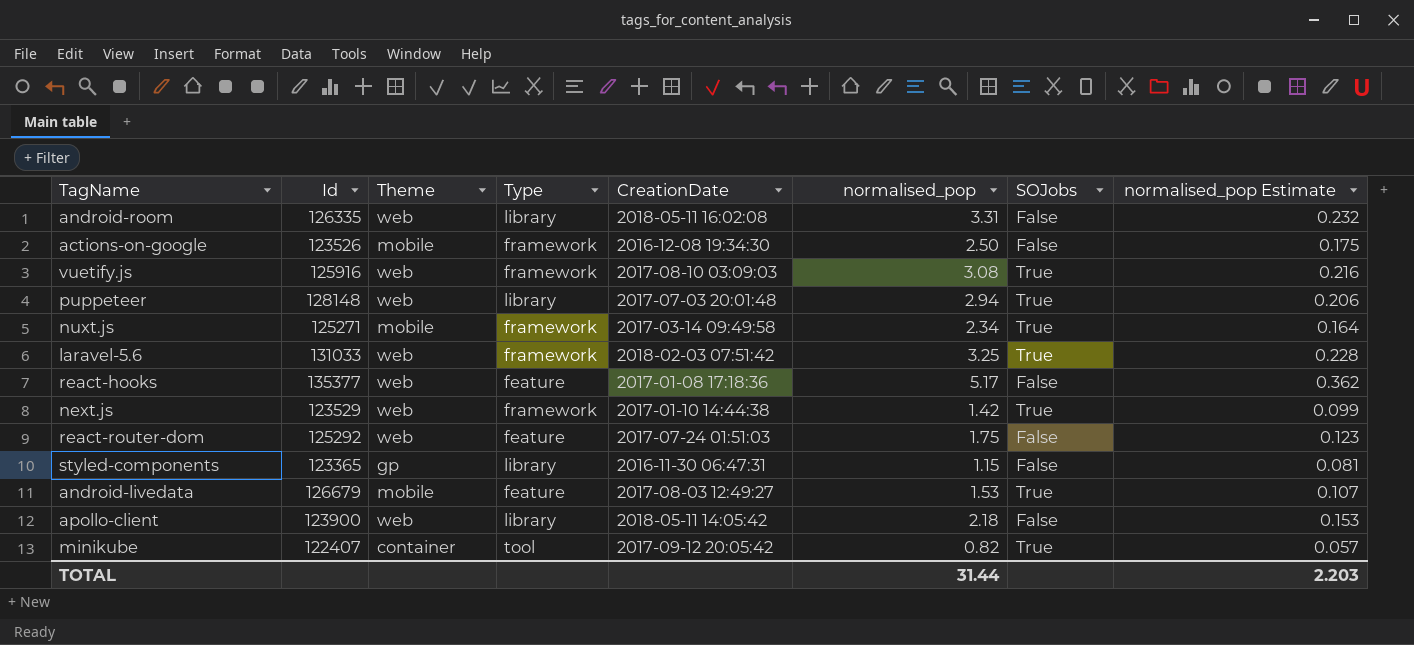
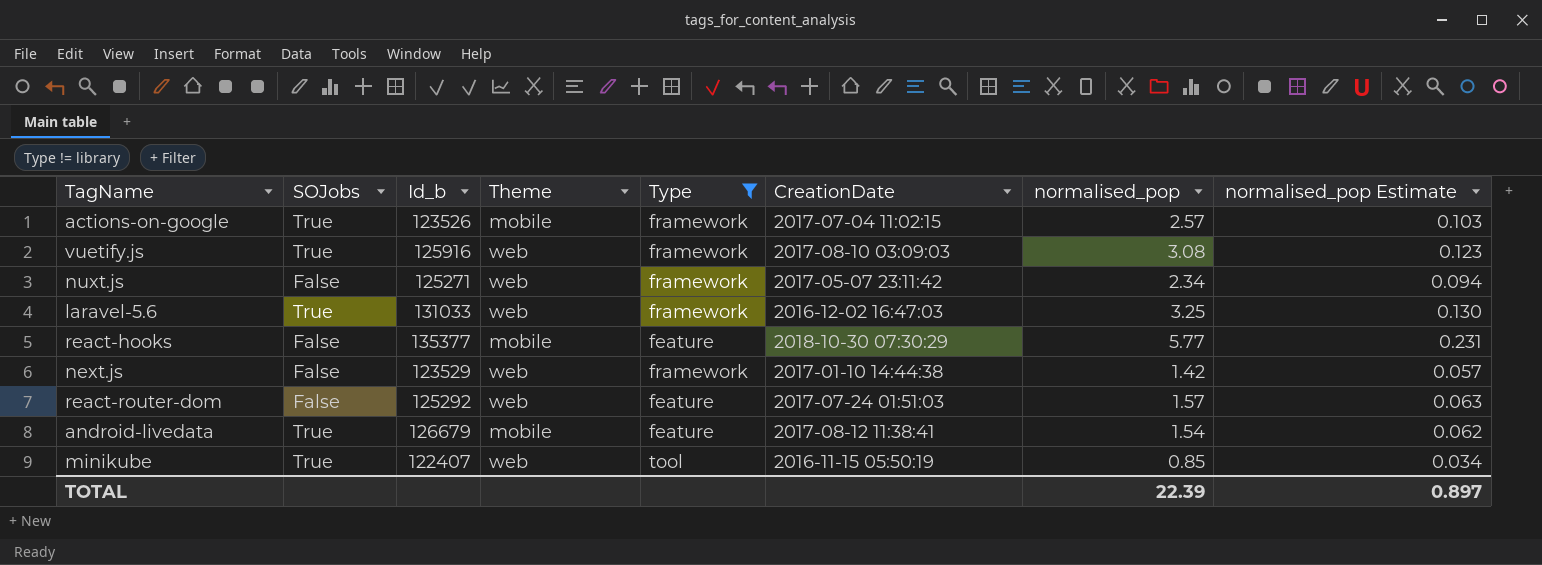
filter: none -> Type != library
column SOJobs | position: 7 -> 2
column name: Id -> Id_b
column normalised_pop Estimate | formula: [normalised_pop] * 0.07 -> [normalised_pop] * 0.04
actions-on-google | SOJobs: False -> True
actions-on-google | CreationDate: 2016-12-08 19:34:30 -> 2017-07-04 11:02:15
actions-on-google | normalised_pop: 2.50 -> 2.57
nuxt.js | SOJobs: True -> False
nuxt.js | Theme: mobile -> web
nuxt.js | CreationDate: 2017-03-14 09:49:58 -> 2017-05-07 23:11:42
laravel-5.6 | CreationDate: 2018-02-03 07:51:42 -> 2016-12-02 16:47:03
react-hooks | Theme: web -> mobile
react-hooks | CreationDate: 2017-01-08 17:18:36 -> 2018-10-30 07:30:29
react-hooks | normalised_pop: 5.17 -> 5.77
next.js | SOJobs: True -> False
react-router-dom | normalised_pop: 1.75 -> 1.57
android-livedata | CreationDate: 2017-08-03 12:49:27 -> 2017-08-12 11:38:41
android-livedata | normalised_pop: 1.53 -> 1.54
minikube | Theme: container -> web
minikube | CreationDate: 2017-09-12 20:05:42 -> 2016-11-15 05:50:19
minikube | normalised_pop: 0.82 -> 0.85
TOTAL | normalised_pop: 31.44 -> 22.39
TOTAL | normalised_pop Estimate: 2.203 -> 0.897

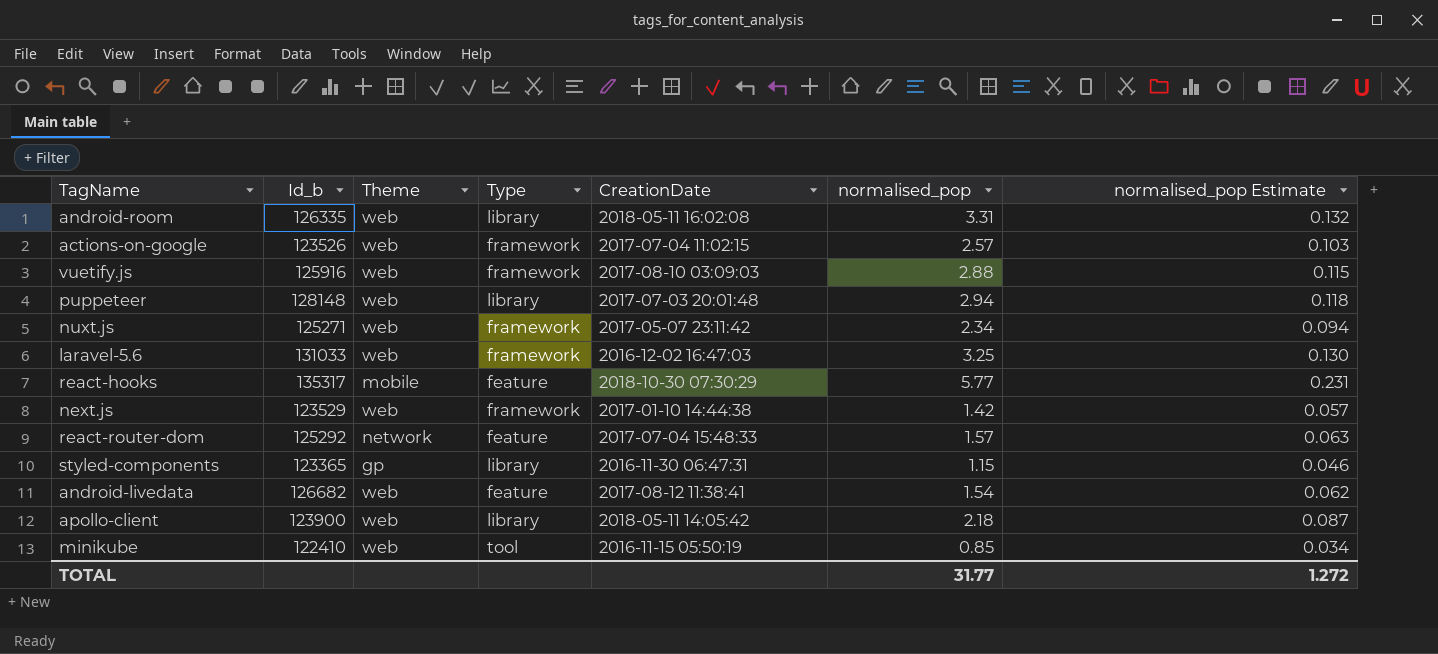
filter: Type != library -> none
column SOJobs | position: 2 -> none
actions-on-google | Theme: mobile -> web
vuetify.js | normalised_pop: 3.08 -> 2.88
vuetify.js | normalised_pop Estimate: 0.123 -> 0.115
react-hooks | Id_b: 135377 -> 135317
react-router-dom | Theme: web -> network
react-router-dom | CreationDate: 2017-07-24 01:51:03 -> 2017-07-04 15:48:33
android-livedata | Id_b: 126679 -> 126682
android-livedata | Theme: mobile -> web
minikube | Id_b: 122407 -> 122410
TOTAL | normalised_pop: 22.39 -> 31.77
TOTAL | normalised_pop Estimate: 0.897 -> 1.272

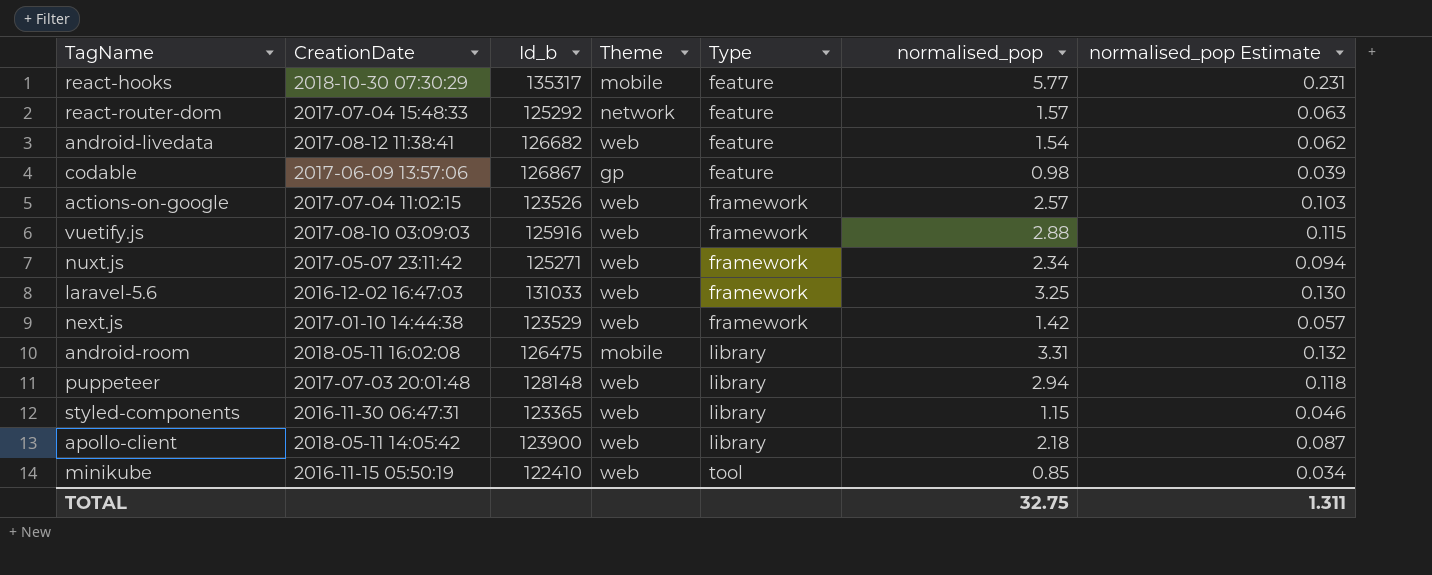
row order: none -> Type ascending
column CreationDate | position: 5 -> 2
row codable: none -> 2017-06-09 13:57:06 | 126867 | gp | feature | 0.98 | 0.039
android-room | Id_b: 126335 -> 126475
android-room | Theme: web -> mobile
styled-components | Theme: gp -> web
TOTAL | normalised_pop: 31.77 -> 32.75
TOTAL | normalised_pop Estimate: 1.272 -> 1.311

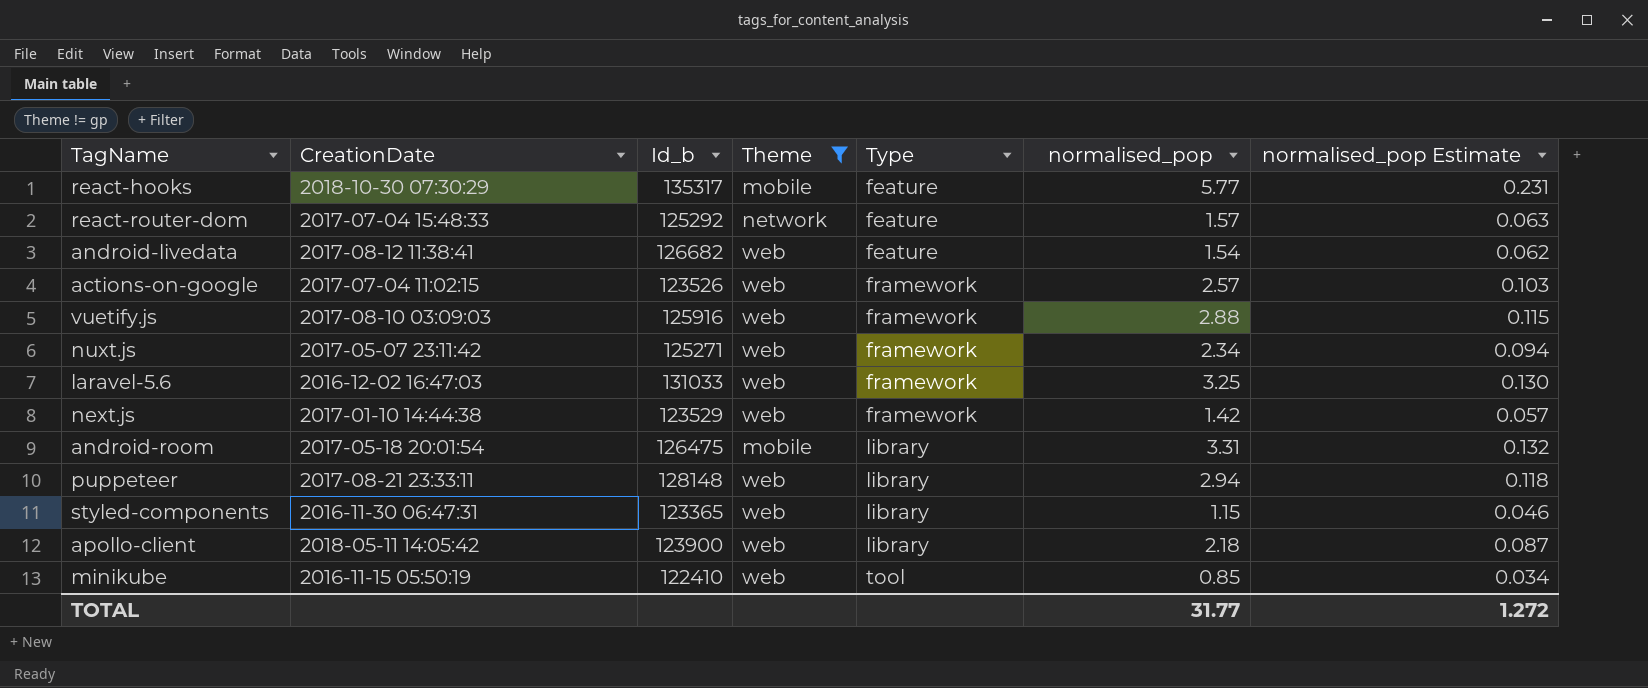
filter: none -> Theme != gp
android-room | CreationDate: 2018-05-11 16:02:08 -> 2017-05-18 20:01:54
puppeteer | CreationDate: 2017-07-03 20:01:48 -> 2017-08-21 23:33:11
TOTAL | normalised_pop: 32.75 -> 31.77
TOTAL | normalised_pop Estimate: 1.311 -> 1.272

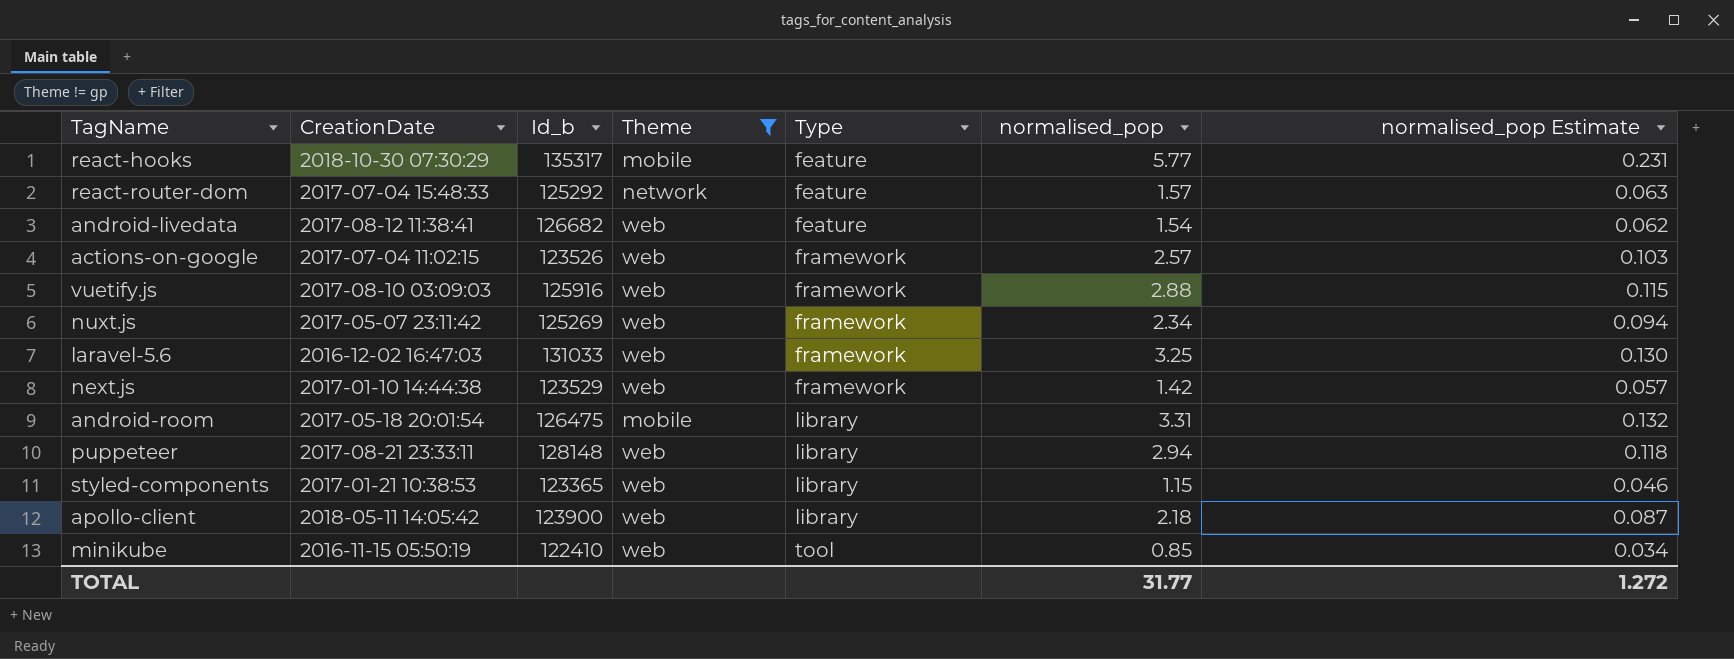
nuxt.js | Id_b: 125271 -> 125269
styled-components | CreationDate: 2016-11-30 06:47:31 -> 2017-01-21 10:38:53

